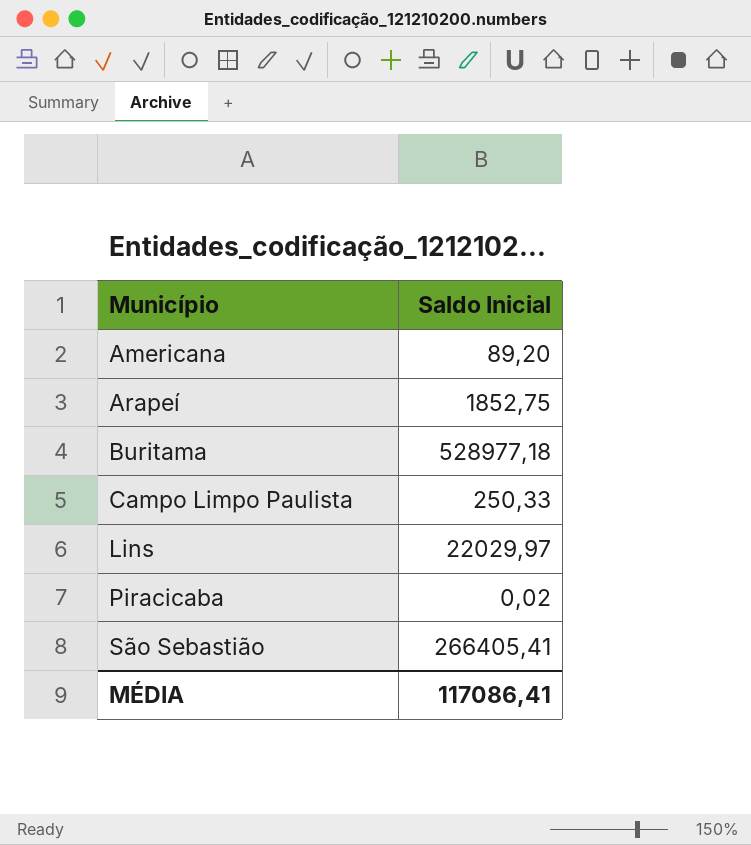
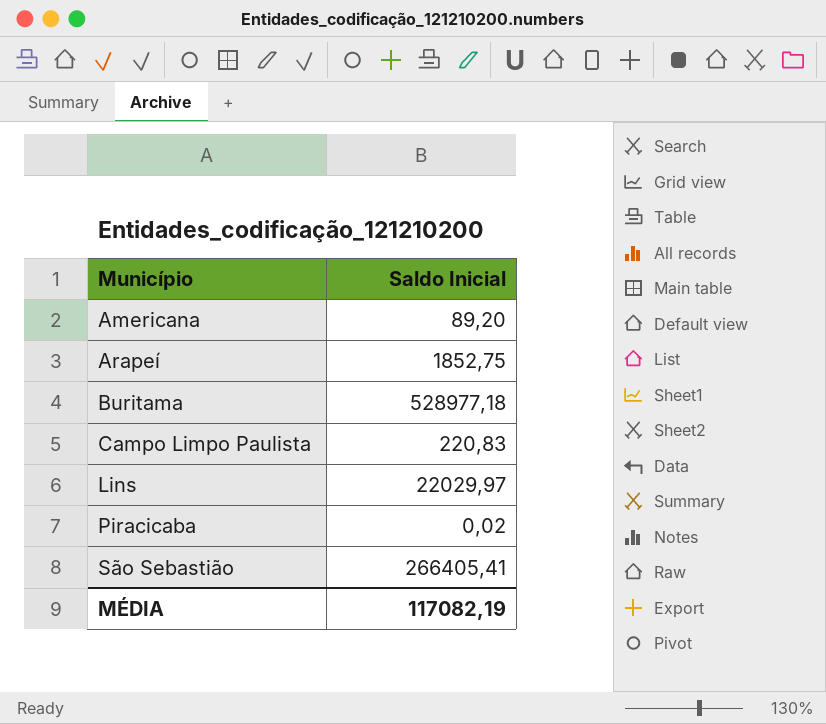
Campo Limpo Paulista | Saldo Inicial: 250,33 -> 220,83
MÉDIA | Saldo Inicial: 117086,41 -> 117082,19

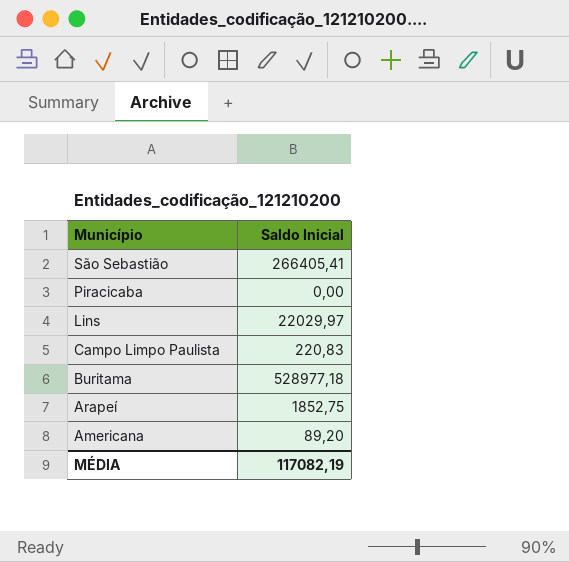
row order: Município ascending -> Município descending
Piracicaba | Saldo Inicial: 0,02 -> 0,00

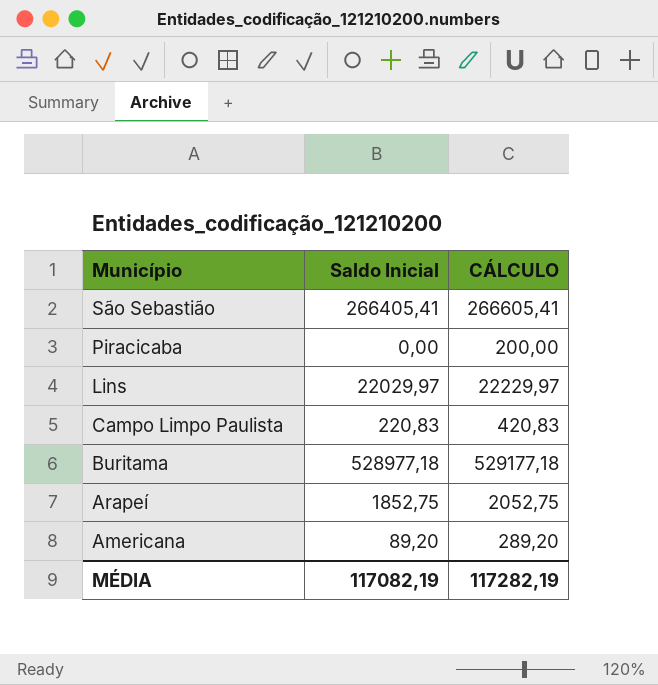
column CÁLCULO | formula: none -> [Saldo Inicial] + 200

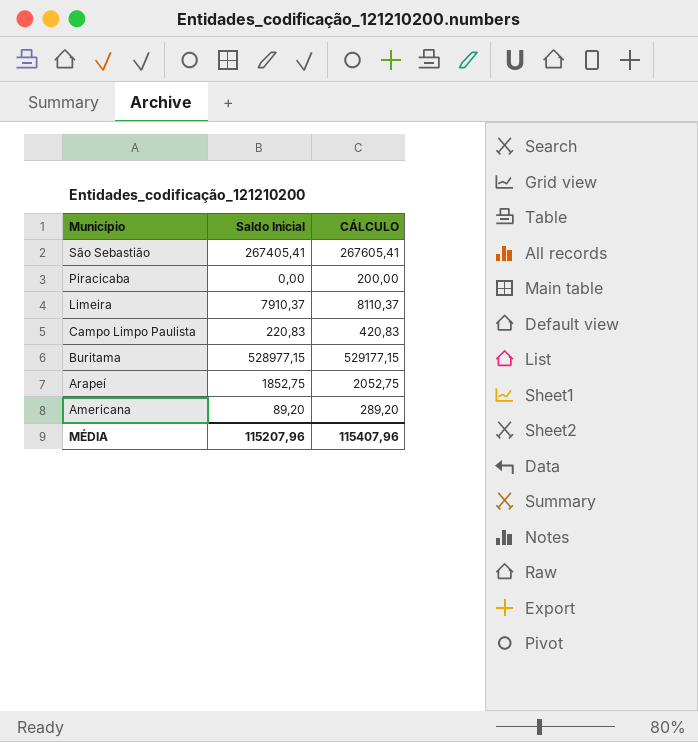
row Lins: 22029,97 | 22229,97 -> none
São Sebastião | Saldo Inicial: 266405,41 -> 267405,41
São Sebastião | CÁLCULO: 266605,41 -> 267605,41
row Limeira: none -> 7910,37 | 8110,37
Buritama | Saldo Inicial: 528977,18 -> 528977,15
Buritama | CÁLCULO: 529177,18 -> 529177,15
MÉDIA | Saldo Inicial: 117082,19 -> 115207,96
MÉDIA | CÁLCULO: 117282,19 -> 115407,96

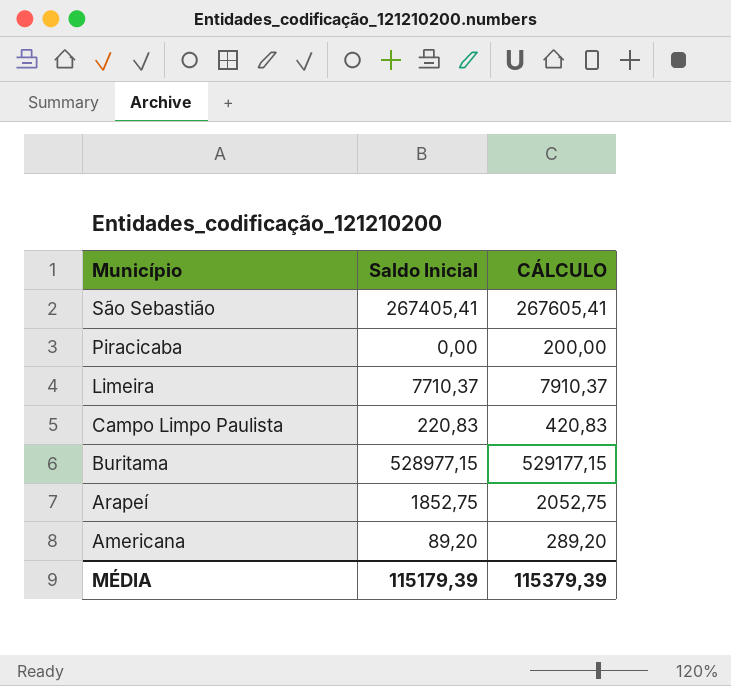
Limeira | Saldo Inicial: 7910,37 -> 7710,37
Limeira | CÁLCULO: 8110,37 -> 7910,37
MÉDIA | Saldo Inicial: 115207,96 -> 115179,39
MÉDIA | CÁLCULO: 115407,96 -> 115379,39

